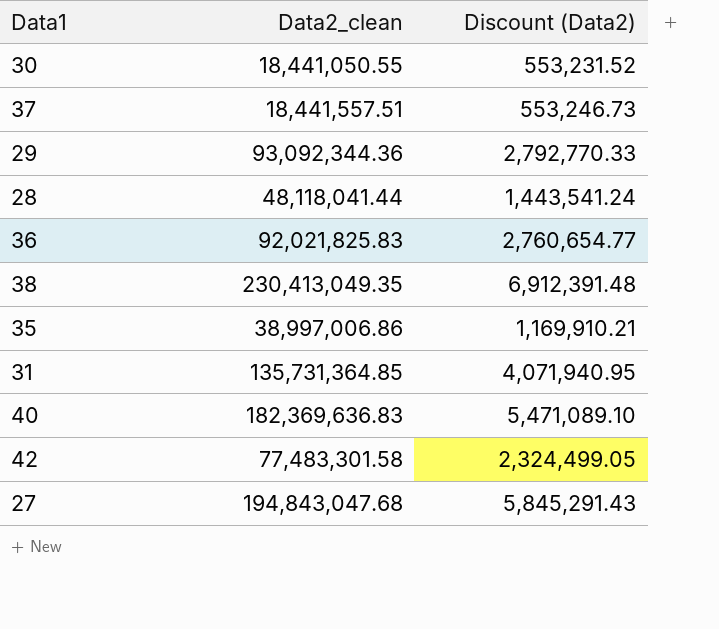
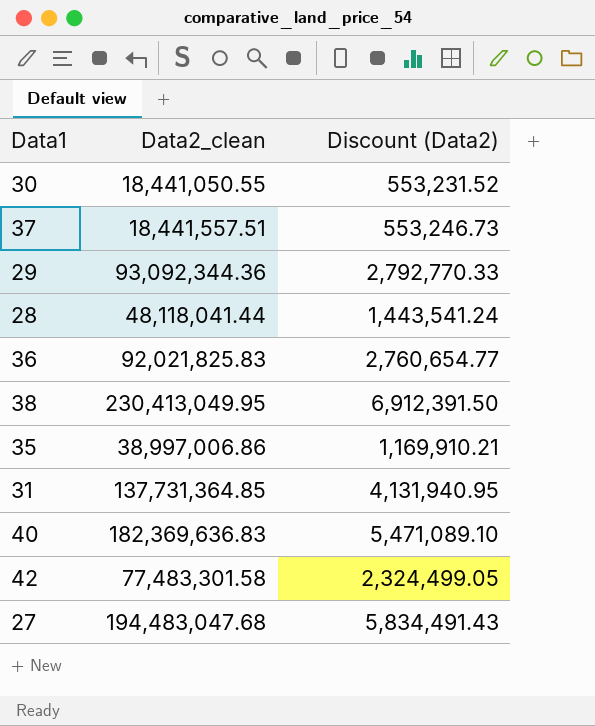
38 | Data2_clean: 230,413,049.35 -> 230,413,049.95
38 | Discount (Data2): 6,912,391.48 -> 6,912,391.50
31 | Data2_clean: 135,731,364.85 -> 137,731,364.85
31 | Discount (Data2): 4,071,940.95 -> 4,131,940.95
27 | Data2_clean: 194,843,047.68 -> 194,483,047.68
27 | Discount (Data2): 5,845,291.43 -> 5,834,491.43

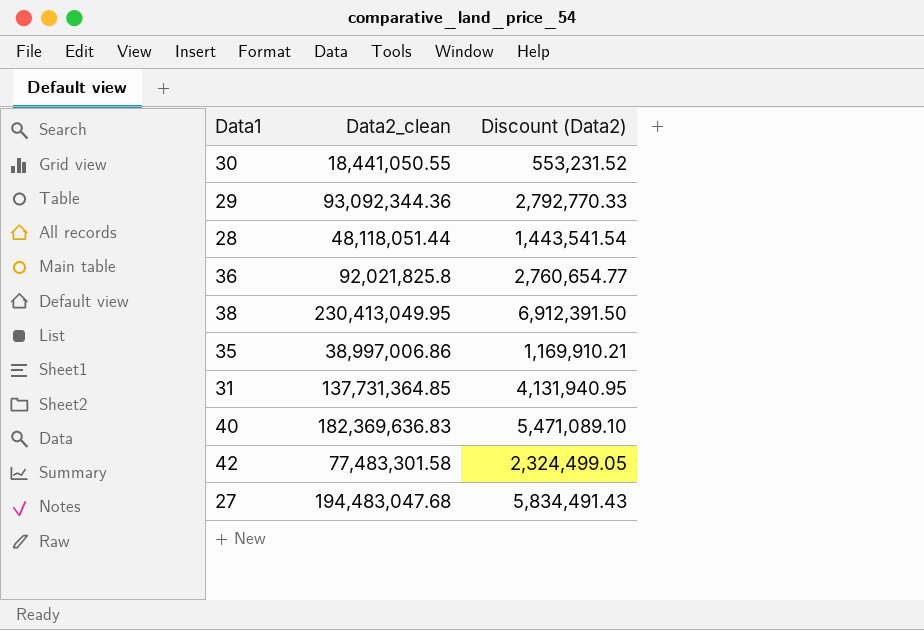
row 37: 18,441,557.51 | 553,246.73 -> none
28 | Data2_clean: 48,118,041.44 -> 48,118,051.44
28 | Discount (Data2): 1,443,541.24 -> 1,443,541.54
36 | Data2_clean: 92,021,825.83 -> 92,021,825.8

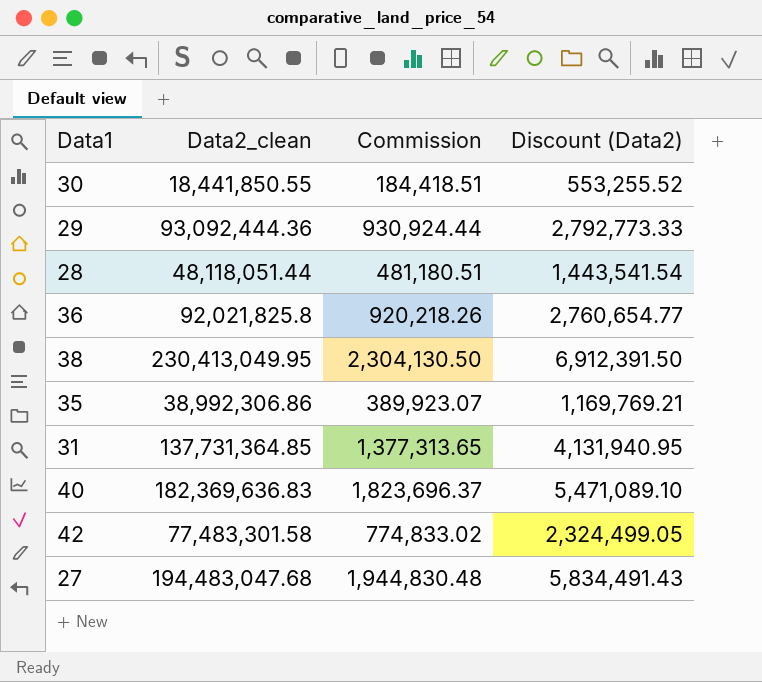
column Commission | formula: none -> [Data2_clean] * 0.01
30 | Data2_clean: 18,441,050.55 -> 18,441,850.55
30 | Discount (Data2): 553,231.52 -> 553,255.52
29 | Data2_clean: 93,092,344.36 -> 93,092,444.36
29 | Discount (Data2): 2,792,770.33 -> 2,792,773.33
35 | Data2_clean: 38,997,006.86 -> 38,992,306.86
35 | Discount (Data2): 1,169,910.21 -> 1,169,769.21

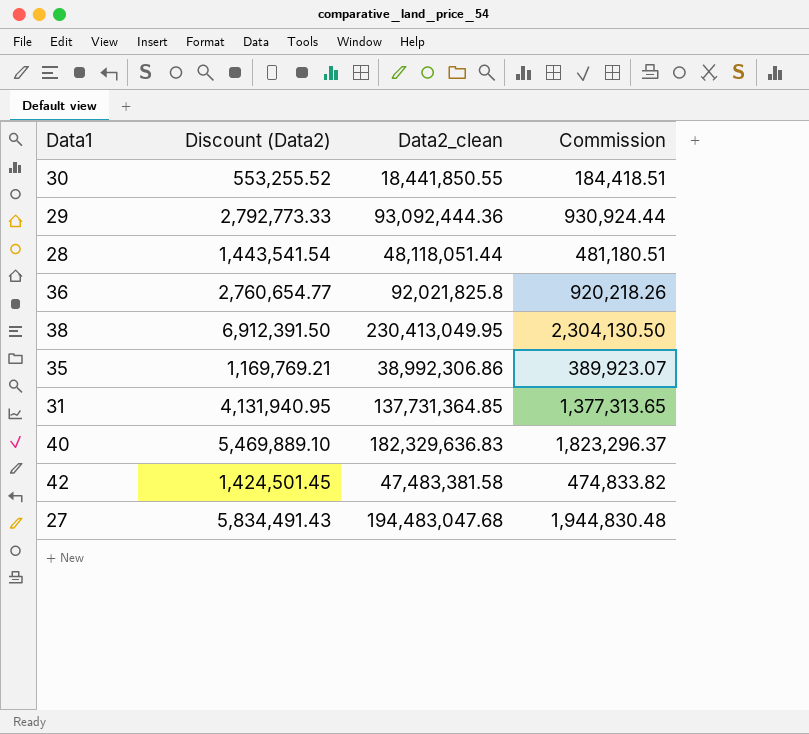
column Discount (Data2) | position: 4 -> 2
40 | Discount (Data2): 5,471,089.10 -> 5,469,889.10
40 | Data2_clean: 182,369,636.83 -> 182,329,636.83
40 | Commission: 1,823,696.37 -> 1,823,296.37
42 | Discount (Data2): 2,324,499.05 -> 1,424,501.45
42 | Data2_clean: 77,483,301.58 -> 47,483,381.58
42 | Commission: 774,833.02 -> 474,833.82

